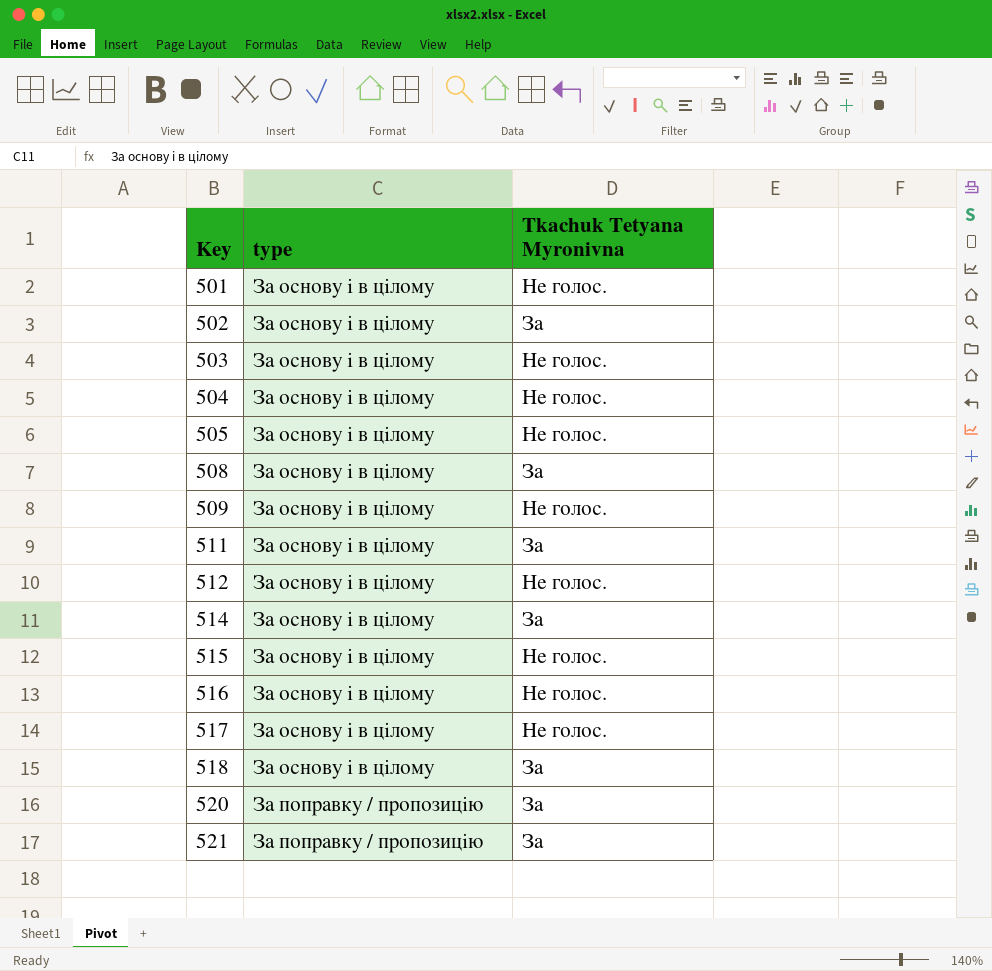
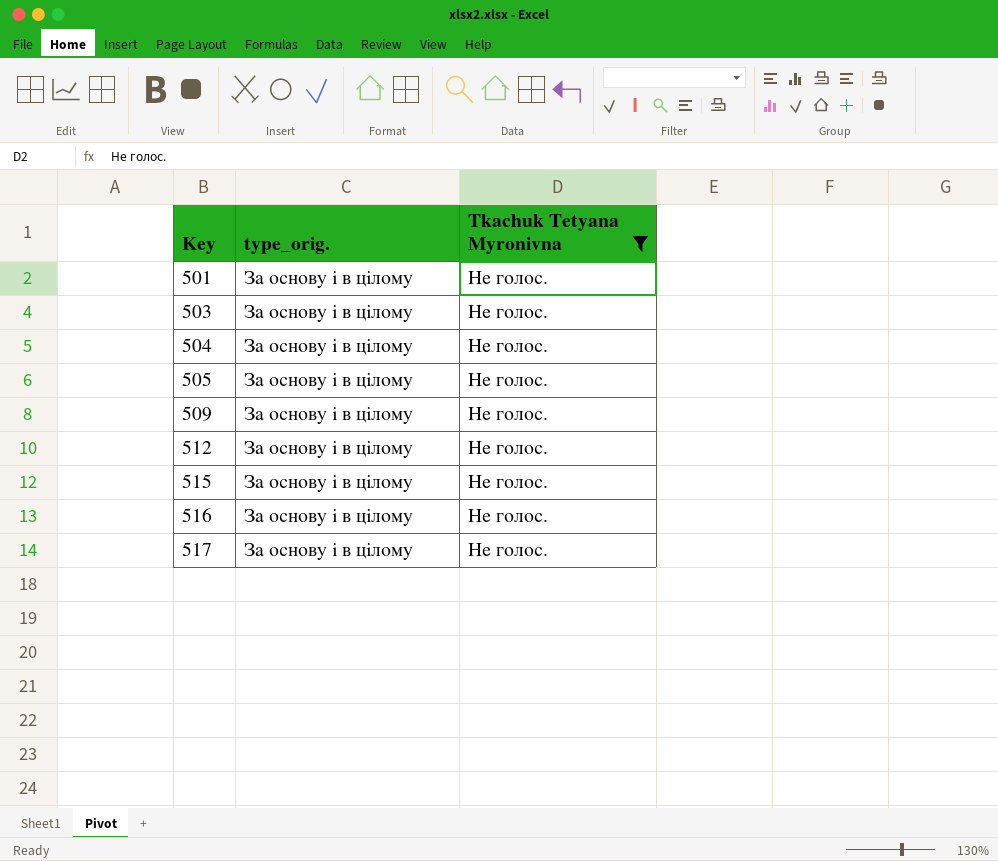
filter: none -> Tkachuk Tetyana Myronivna = Не голос.
column name: type -> type_orig.

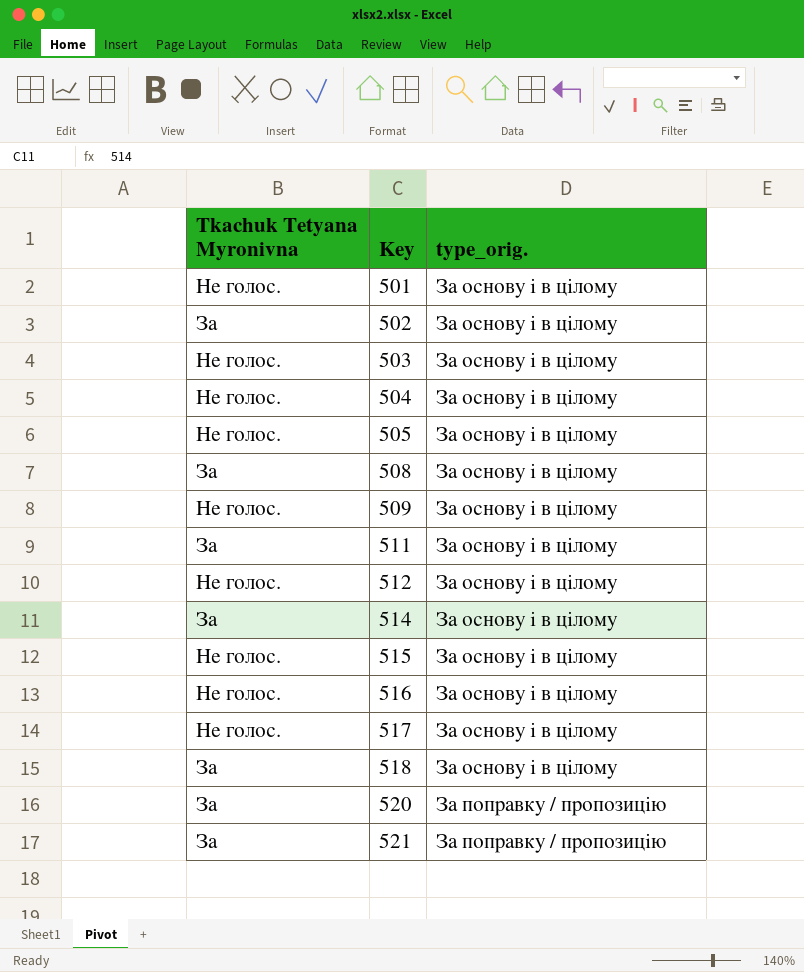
filter: Tkachuk Tetyana Myronivna = Не голос. -> none
column Tkachuk Tetyana Myronivna | position: 3 -> 1

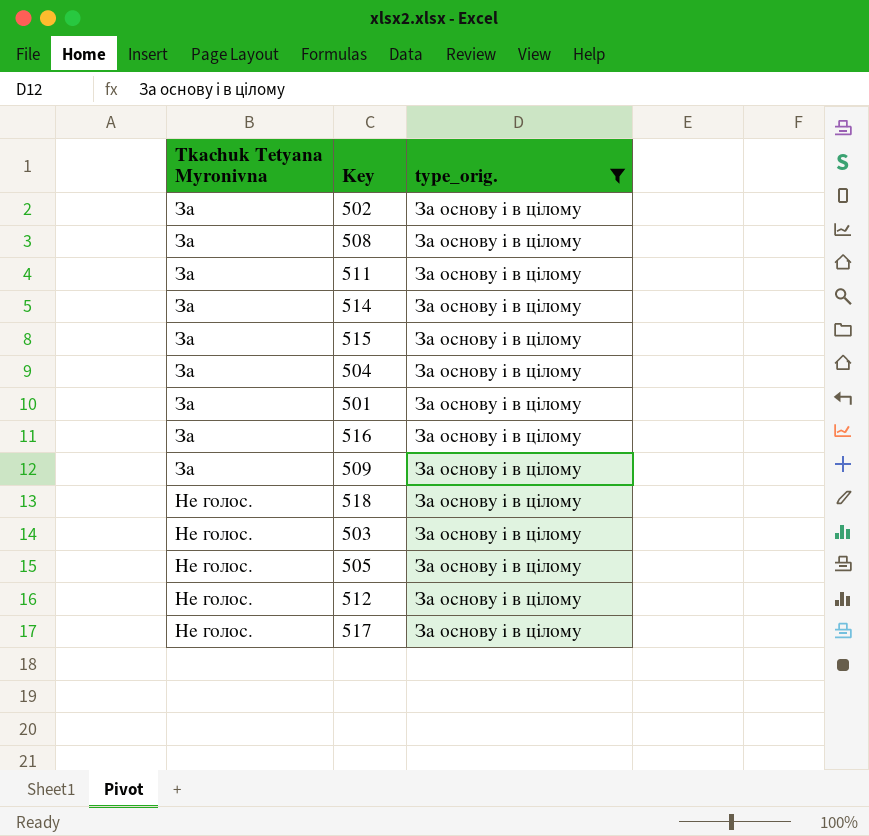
filter: none -> type_orig. = За основу і в цілому
row order: Key ascending -> Tkachuk Tetyana Myronivna ascending
515 | Tkachuk Tetyana Myronivna: Не голос. -> За
504 | Tkachuk Tetyana Myronivna: Не голос. -> За
501 | Tkachuk Tetyana Myronivna: Не голос. -> За
516 | Tkachuk Tetyana Myronivna: Не голос. -> За
509 | Tkachuk Tetyana Myronivna: Не голос. -> За
518 | Tkachuk Tetyana Myronivna: За -> Не голос.

